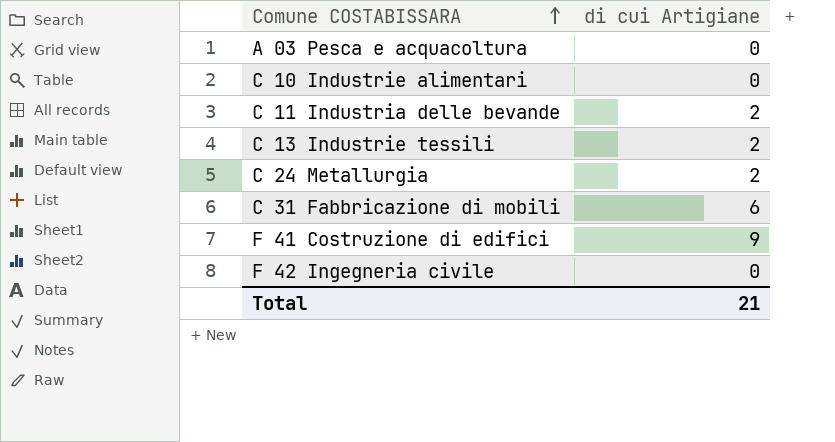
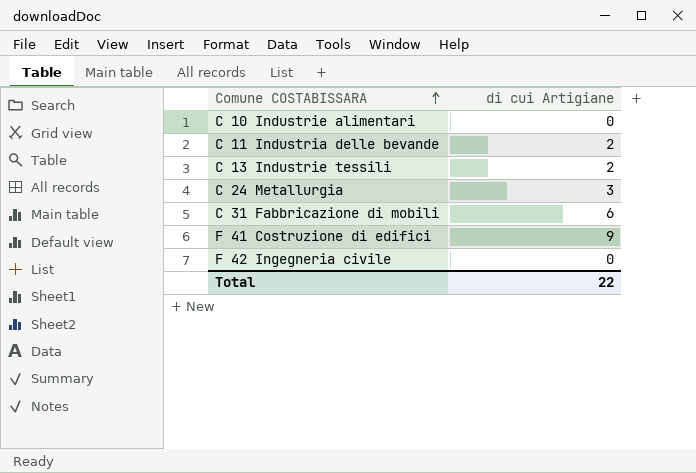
row A 03 Pesca e acquacoltura: 0 -> none
C 24 Metallurgia | di cui Artigiane: 2 -> 3
Total | di cui Artigiane: 21 -> 22

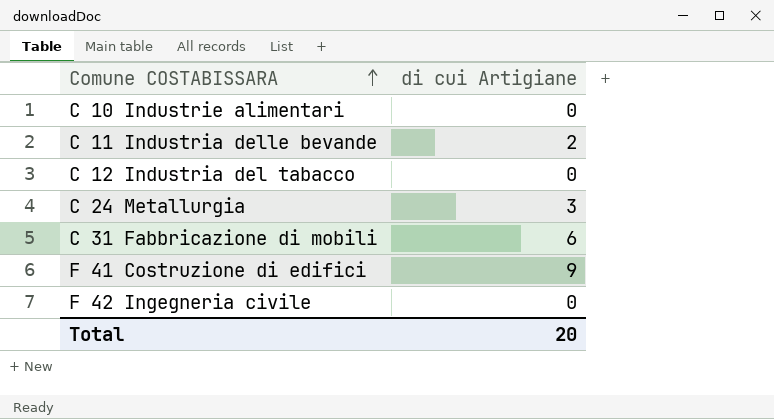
row C 13 Industrie tessili: 2 -> none
row C 12 Industria del tabacco: none -> 0
Total | di cui Artigiane: 22 -> 20

